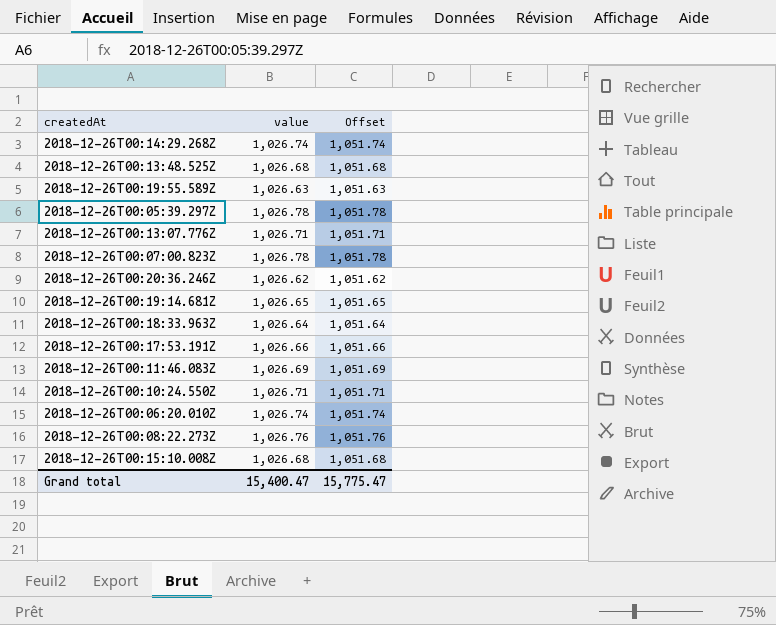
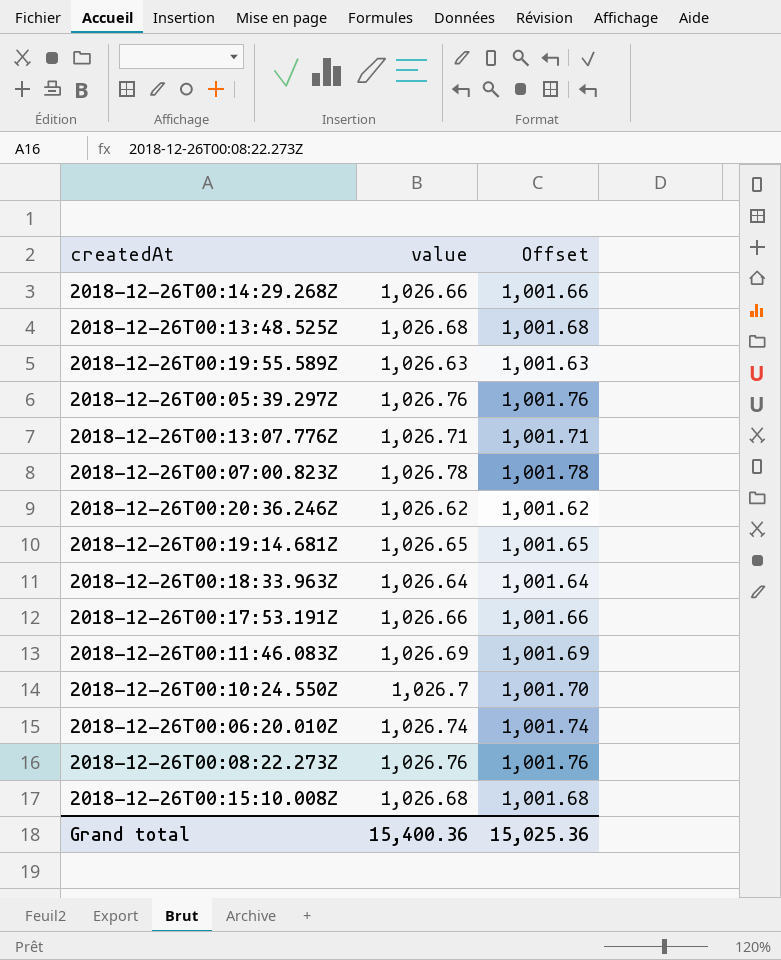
column Offset | formula: [value] + 25 -> [value] - 25
2018-12-26T00:14:29.268Z | value: 1,026.74 -> 1,026.66
2018-12-26T00:05:39.297Z | value: 1,026.78 -> 1,026.76
2018-12-26T00:10:24.550Z | value: 1,026.71 -> 1,026.7
Grand total | value: 15,400.47 -> 15,400.36
Grand total | Offset: 15,775.47 -> 15,025.36

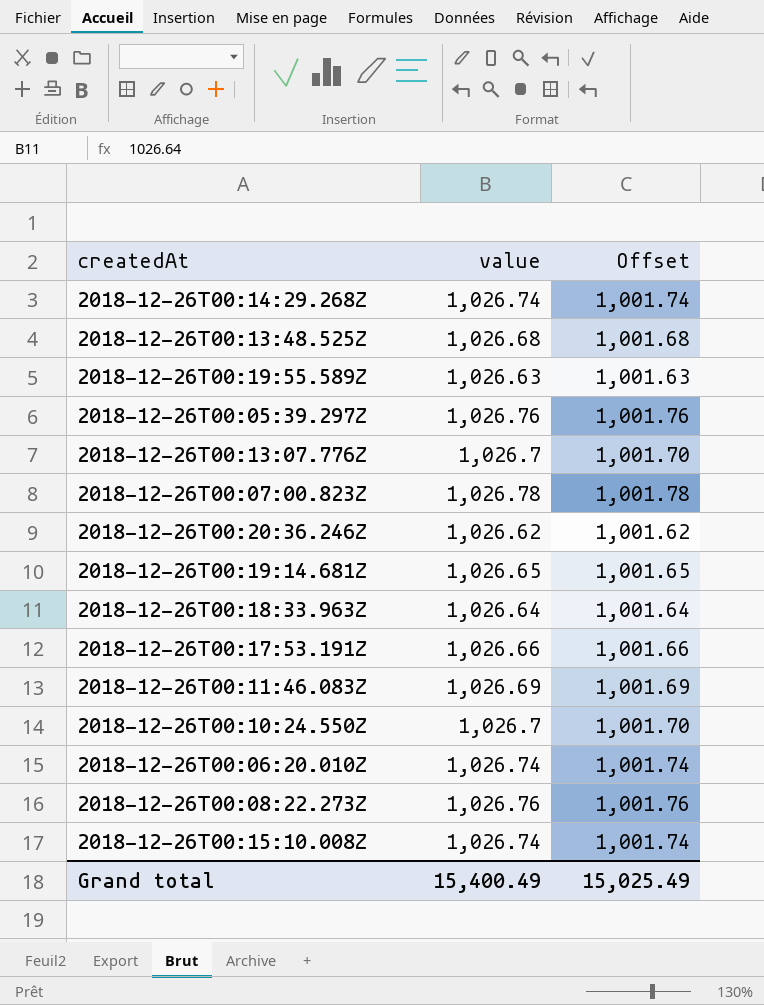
2018-12-26T00:14:29.268Z | value: 1,026.66 -> 1,026.74
2018-12-26T00:14:29.268Z | Offset: 1,001.66 -> 1,001.74
2018-12-26T00:13:07.776Z | value: 1,026.71 -> 1,026.7
2018-12-26T00:13:07.776Z | Offset: 1,001.71 -> 1,001.70
2018-12-26T00:15:10.008Z | value: 1,026.68 -> 1,026.74
2018-12-26T00:15:10.008Z | Offset: 1,001.68 -> 1,001.74
Grand total | value: 15,400.36 -> 15,400.49
Grand total | Offset: 15,025.36 -> 15,025.49

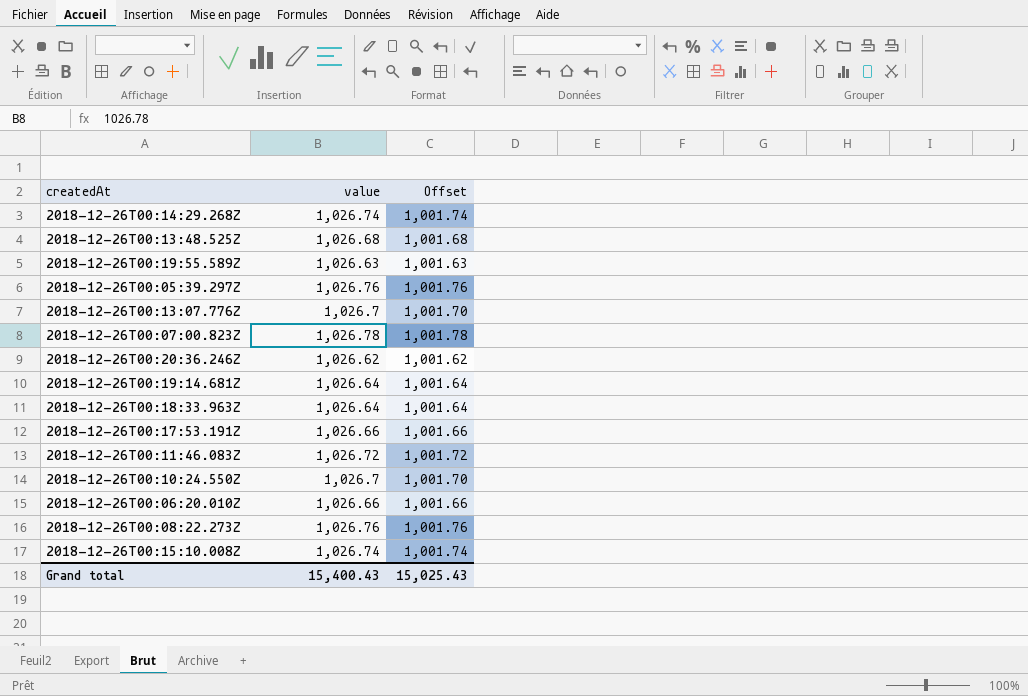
2018-12-26T00:19:14.681Z | value: 1,026.65 -> 1,026.64
2018-12-26T00:19:14.681Z | Offset: 1,001.65 -> 1,001.64
2018-12-26T00:11:46.083Z | value: 1,026.69 -> 1,026.72
2018-12-26T00:11:46.083Z | Offset: 1,001.69 -> 1,001.72
2018-12-26T00:06:20.010Z | value: 1,026.74 -> 1,026.66
2018-12-26T00:06:20.010Z | Offset: 1,001.74 -> 1,001.66
Grand total | value: 15,400.49 -> 15,400.43
Grand total | Offset: 15,025.49 -> 15,025.43

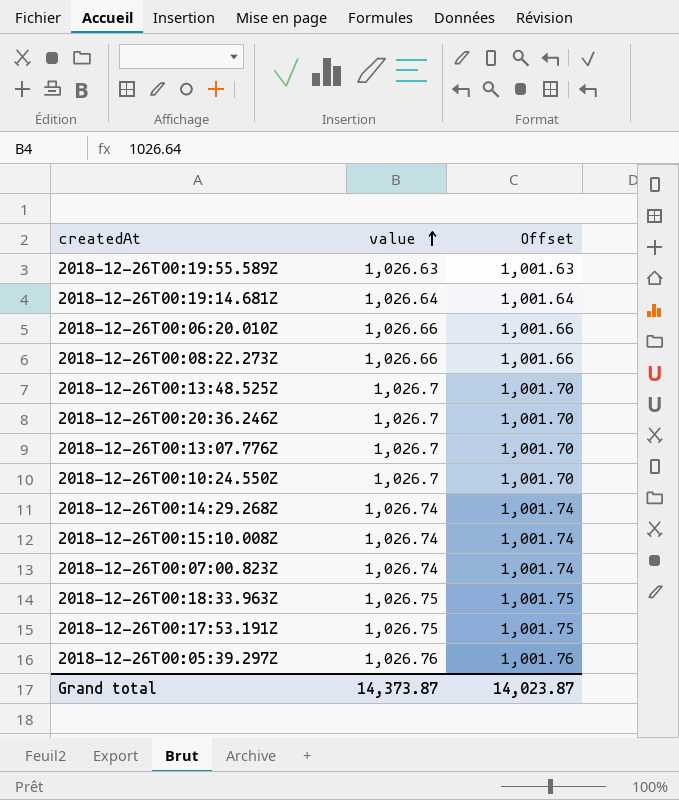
row order: none -> value ascending
row 2018-12-26T00:11:46.083Z: 1,026.72 | 1,001.72 -> none
2018-12-26T00:08:22.273Z | value: 1,026.76 -> 1,026.66
2018-12-26T00:08:22.273Z | Offset: 1,001.76 -> 1,001.66
2018-12-26T00:13:48.525Z | value: 1,026.68 -> 1,026.7
2018-12-26T00:13:48.525Z | Offset: 1,001.68 -> 1,001.70
2018-12-26T00:20:36.246Z | value: 1,026.62 -> 1,026.7
2018-12-26T00:20:36.246Z | Offset: 1,001.62 -> 1,001.70
2018-12-26T00:07:00.823Z | value: 1,026.78 -> 1,026.74
2018-12-26T00:07:00.823Z | Offset: 1,001.78 -> 1,001.74
2018-12-26T00:18:33.963Z | value: 1,026.64 -> 1,026.75
2018-12-26T00:18:33.963Z | Offset: 1,001.64 -> 1,001.75
2018-12-26T00:17:53.191Z | value: 1,026.66 -> 1,026.75
2018-12-26T00:17:53.191Z | Offset: 1,001.66 -> 1,001.75
Grand total | value: 15,400.43 -> 14,373.87
Grand total | Offset: 15,025.43 -> 14,023.87

